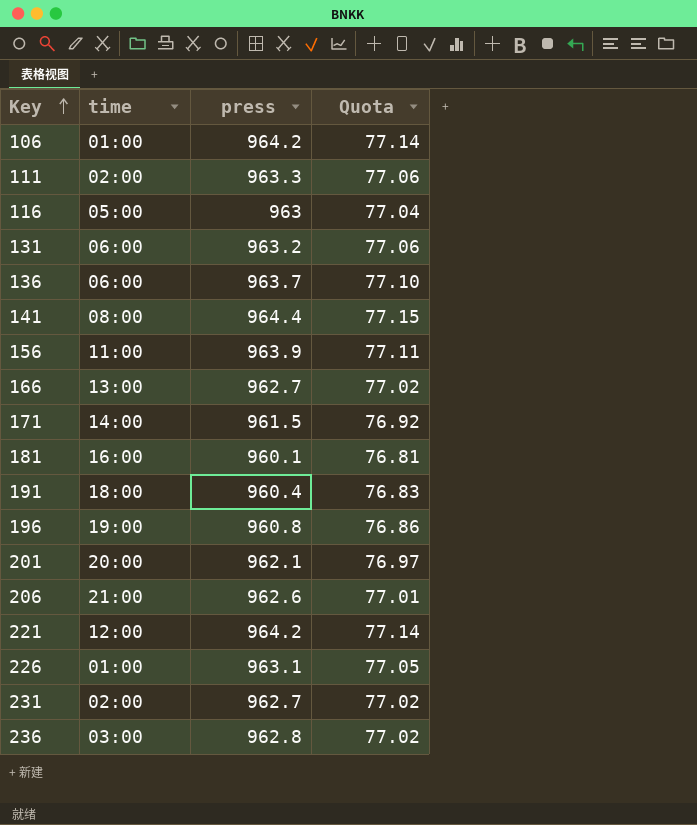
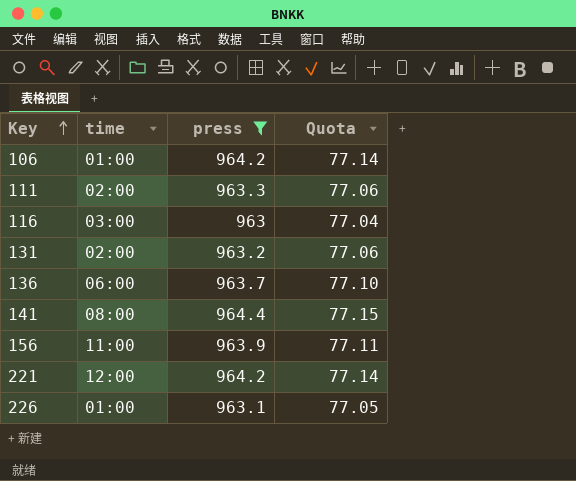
filter: none -> press >= 963
116 | time: 05:00 -> 03:00
131 | time: 06:00 -> 02:00

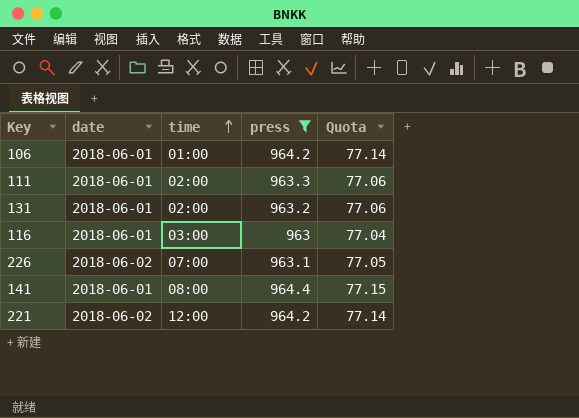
row order: Key ascending -> time ascending
column date | position: none -> 2
row 136: 06:00 | 963.7 | 77.10 -> none
row 156: 11:00 | 963.9 | 77.11 -> none
226 | time: 01:00 -> 07:00

